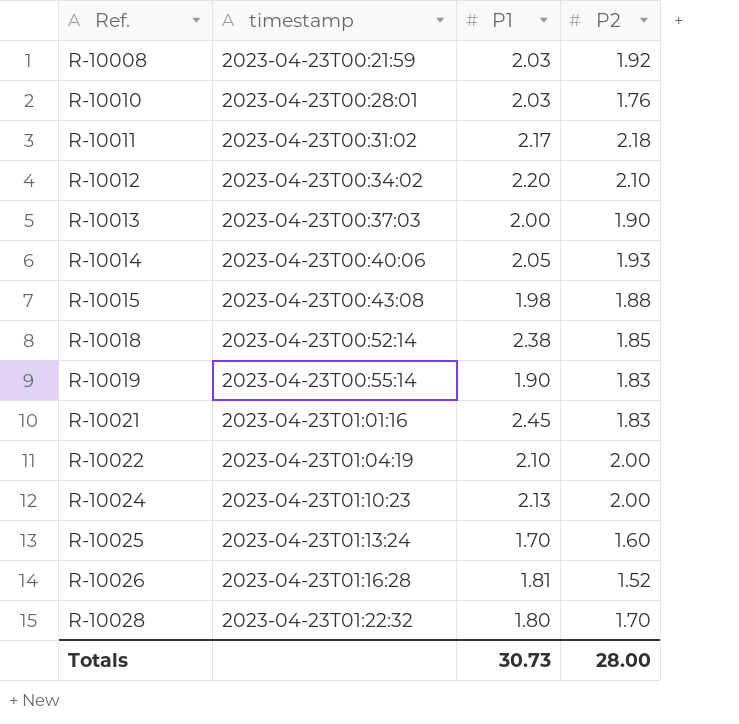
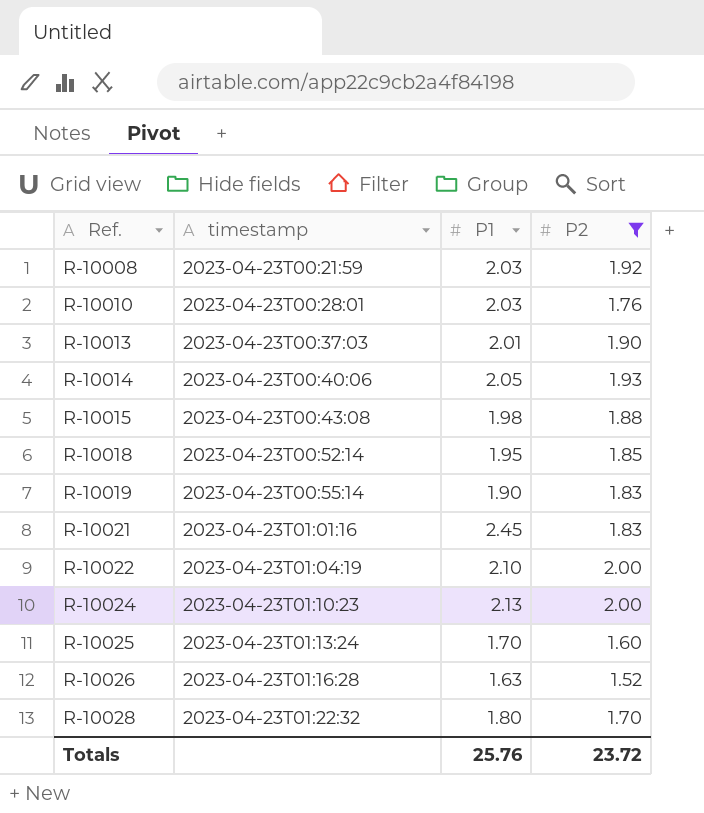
filter: none -> P2 <= 2.00
R-10013 | P1: 2.00 -> 2.01
R-10018 | P1: 2.38 -> 1.95
R-10026 | P1: 1.81 -> 1.63
Totals | P1: 30.73 -> 25.76
Totals | P2: 28.00 -> 23.72

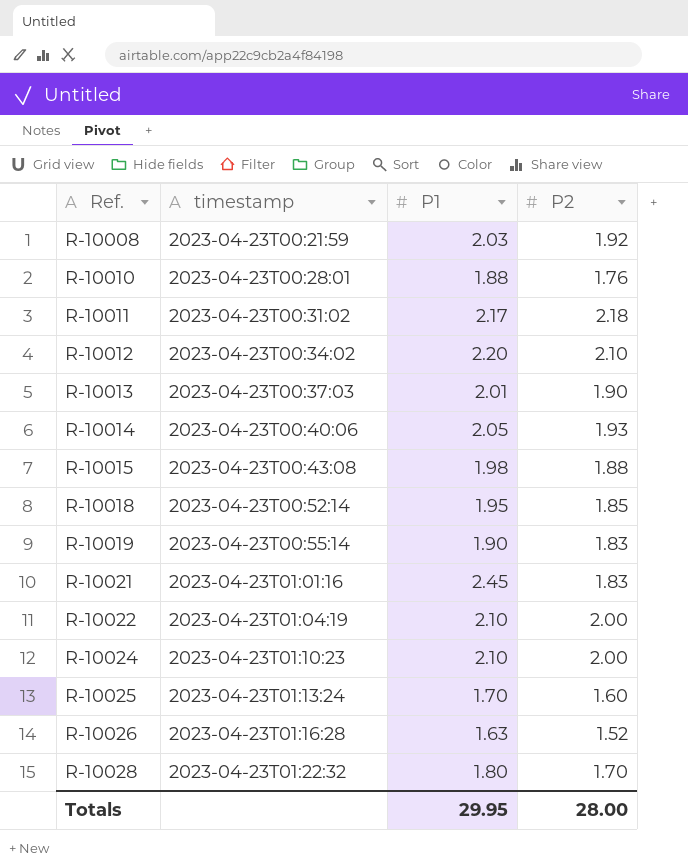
filter: P2 <= 2.00 -> none
R-10010 | P1: 2.03 -> 1.88
R-10024 | P1: 2.13 -> 2.10
Totals | P1: 25.76 -> 29.95
Totals | P2: 23.72 -> 28.00

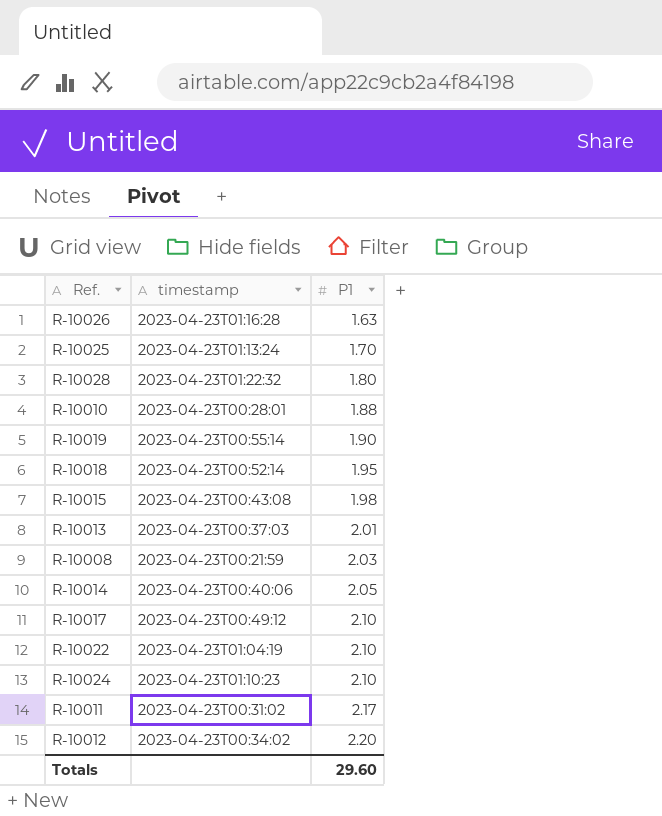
row order: Ref. ascending -> P1 ascending
column P2 | position: 4 -> none
row R-10021: 2023-04-23T01:01:16 | 2.45 | 1.83 -> none
row R-10017: none -> 2023-04-23T00:49:12 | 2.10
Totals | P1: 29.95 -> 29.60

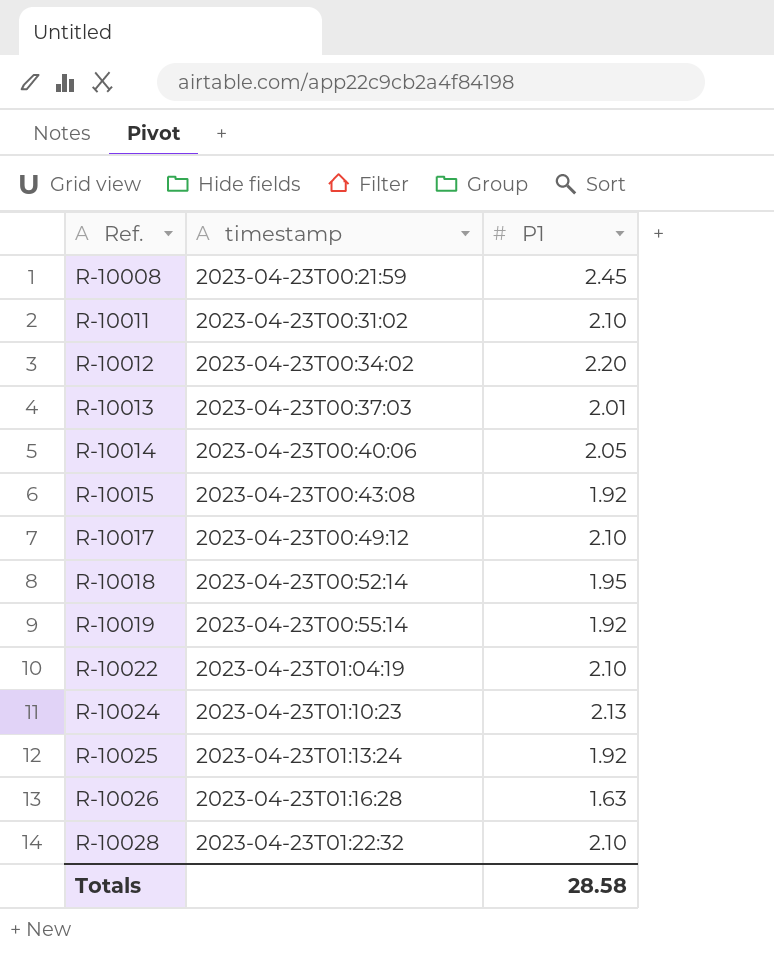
row order: P1 ascending -> Ref. ascending
row R-10010: 2023-04-23T00:28:01 | 1.88 -> none
R-10008 | P1: 2.03 -> 2.45
R-10011 | P1: 2.17 -> 2.10
R-10015 | P1: 1.98 -> 1.92
R-10019 | P1: 1.90 -> 1.92
R-10024 | P1: 2.10 -> 2.13
R-10025 | P1: 1.70 -> 1.92
R-10028 | P1: 1.80 -> 2.10
Totals | P1: 29.60 -> 28.58

